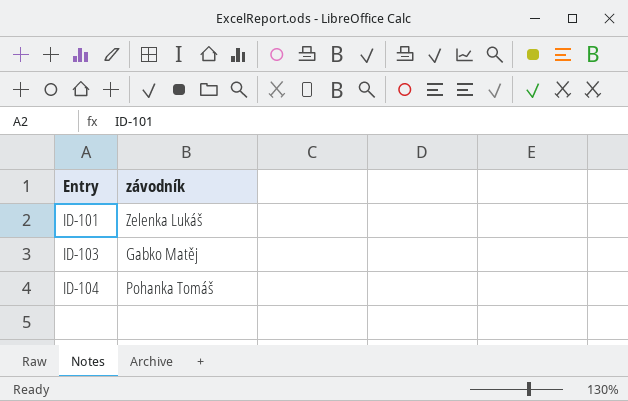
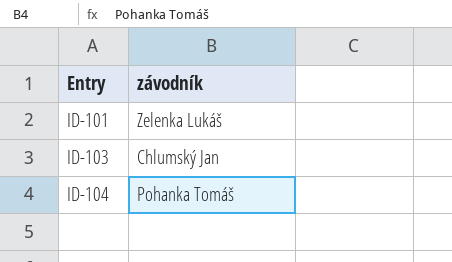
ID-103 | závodník: Gabko Matěj -> Chlumský Jan

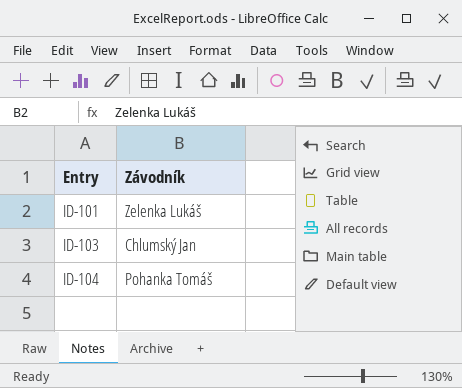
column name: závodník -> Závodník

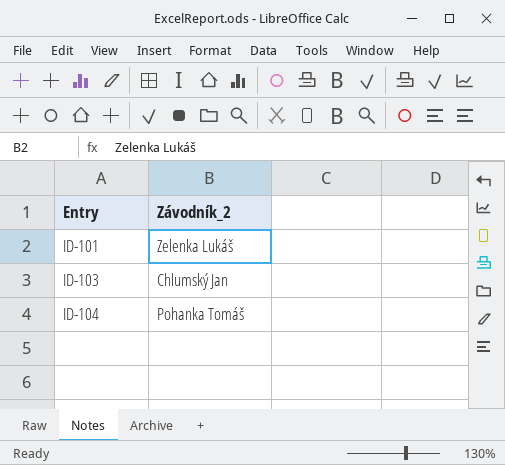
column name: Závodník -> Závodník_2

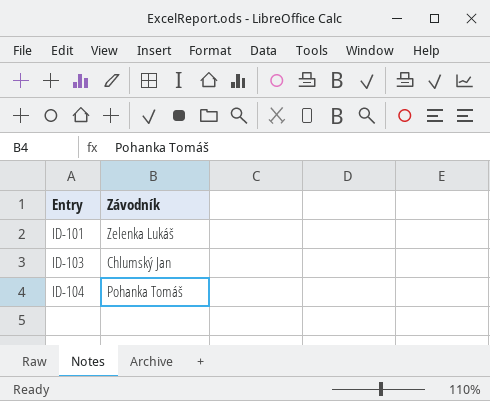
column name: Závodník_2 -> Závodník

